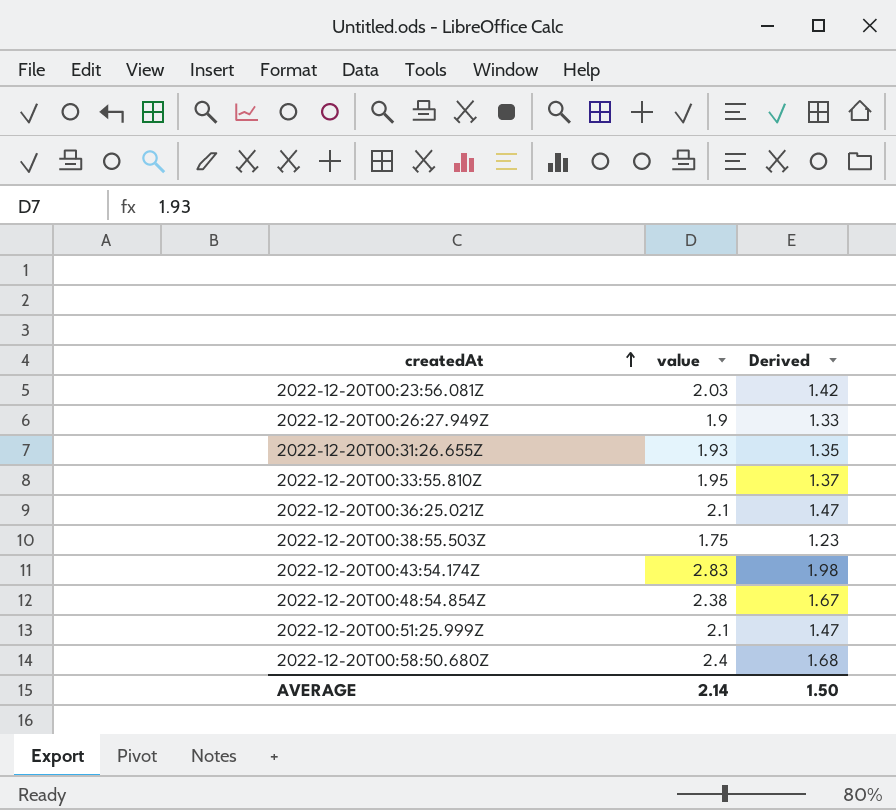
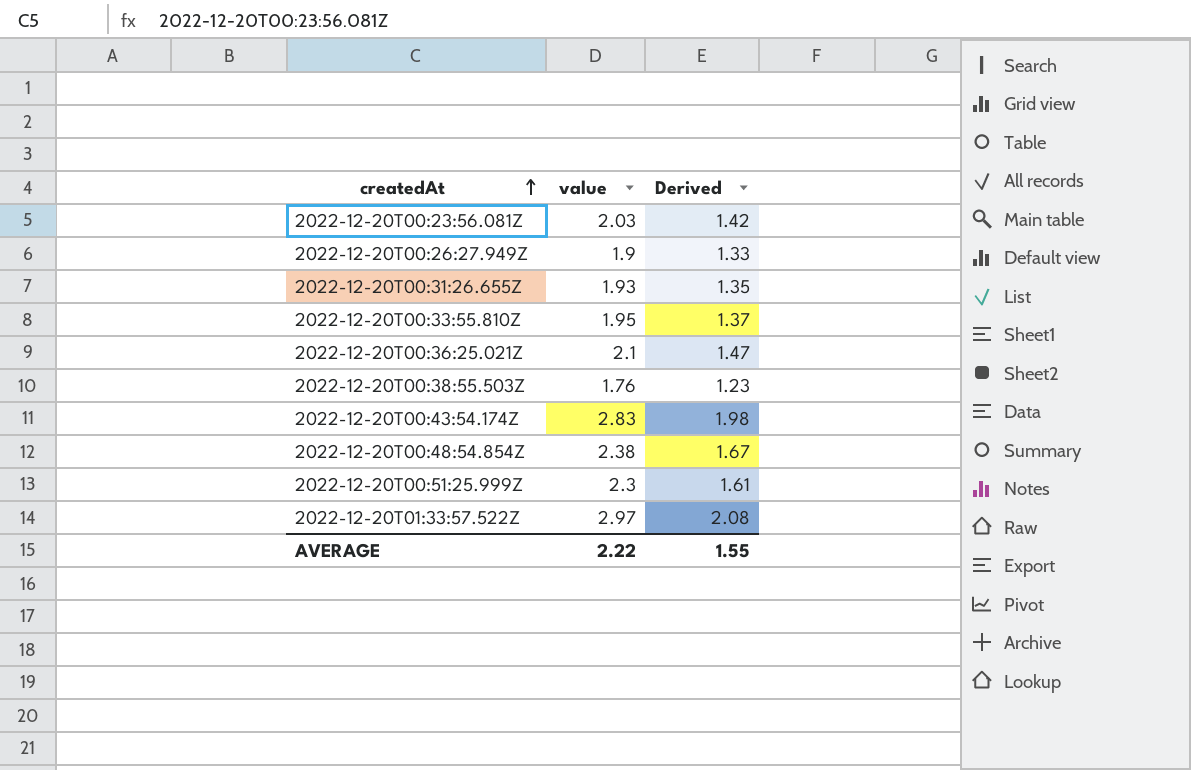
row 2022-12-20T00:58:50.680Z: 2.4 | 1.68 -> none
2022-12-20T00:38:55.503Z | value: 1.75 -> 1.76
2022-12-20T00:51:25.999Z | value: 2.1 -> 2.3
2022-12-20T00:51:25.999Z | Derived: 1.47 -> 1.61
row 2022-12-20T01:33:57.522Z: none -> 2.97 | 2.08
AVERAGE | value: 2.14 -> 2.22
AVERAGE | Derived: 1.50 -> 1.55

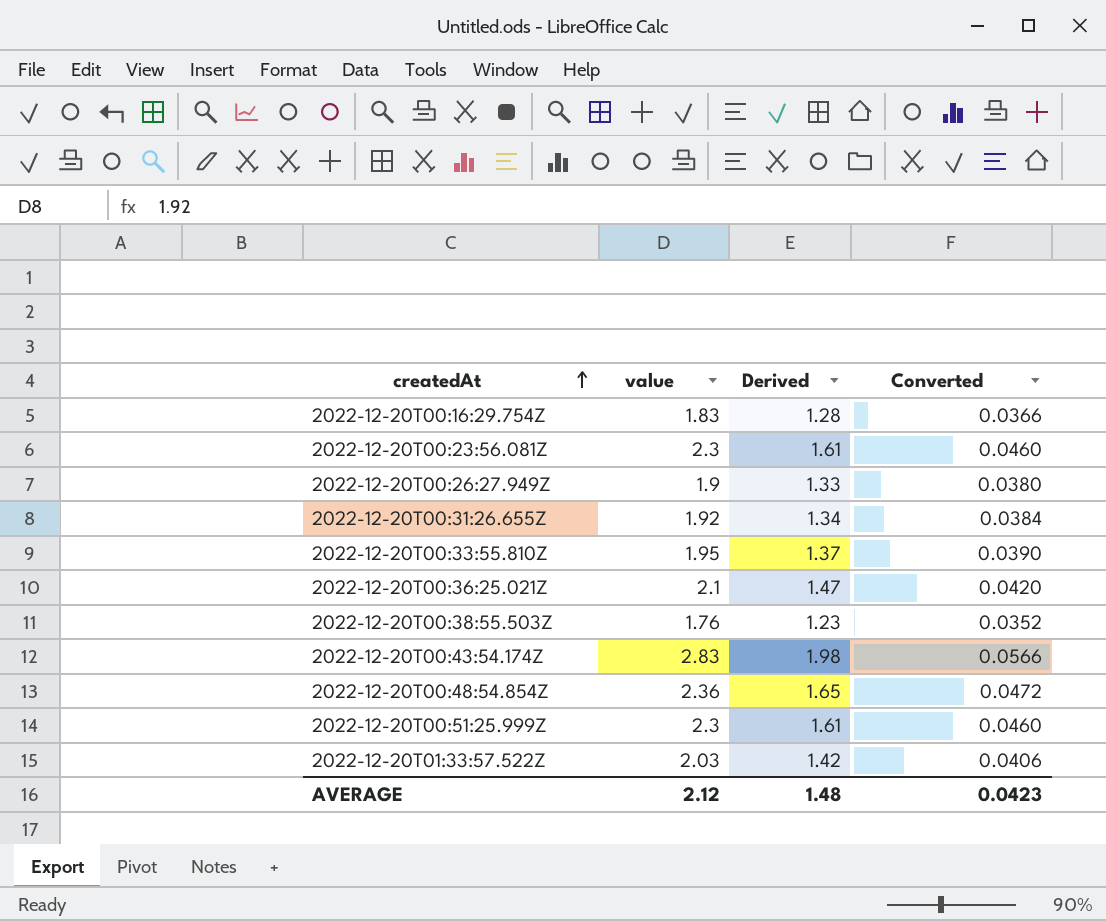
column Converted | formula: none -> [value] * 0.02
row 2022-12-20T00:16:29.754Z: none -> 1.83 | 1.28 | 0.0366
2022-12-20T00:23:56.081Z | value: 2.03 -> 2.3
2022-12-20T00:23:56.081Z | Derived: 1.42 -> 1.61
2022-12-20T00:31:26.655Z | value: 1.93 -> 1.92
2022-12-20T00:31:26.655Z | Derived: 1.35 -> 1.34
2022-12-20T00:48:54.854Z | value: 2.38 -> 2.36
2022-12-20T00:48:54.854Z | Derived: 1.67 -> 1.65
2022-12-20T01:33:57.522Z | value: 2.97 -> 2.03
2022-12-20T01:33:57.522Z | Derived: 2.08 -> 1.42
AVERAGE | value: 2.22 -> 2.12
AVERAGE | Derived: 1.55 -> 1.48

